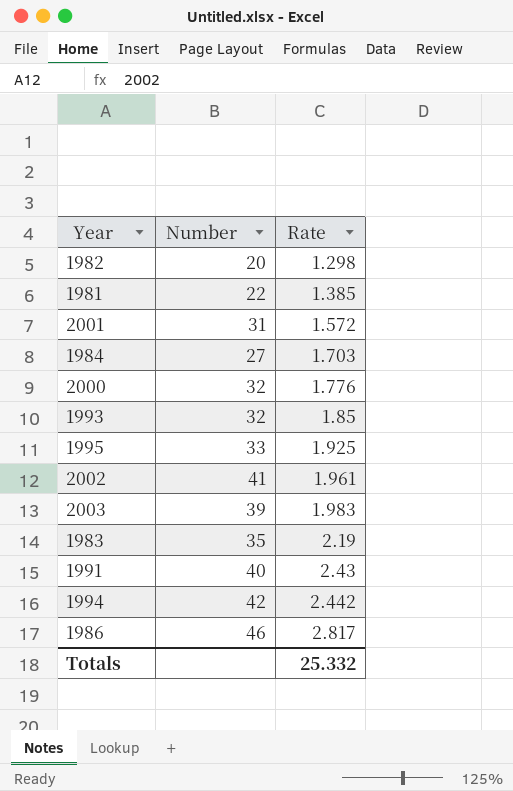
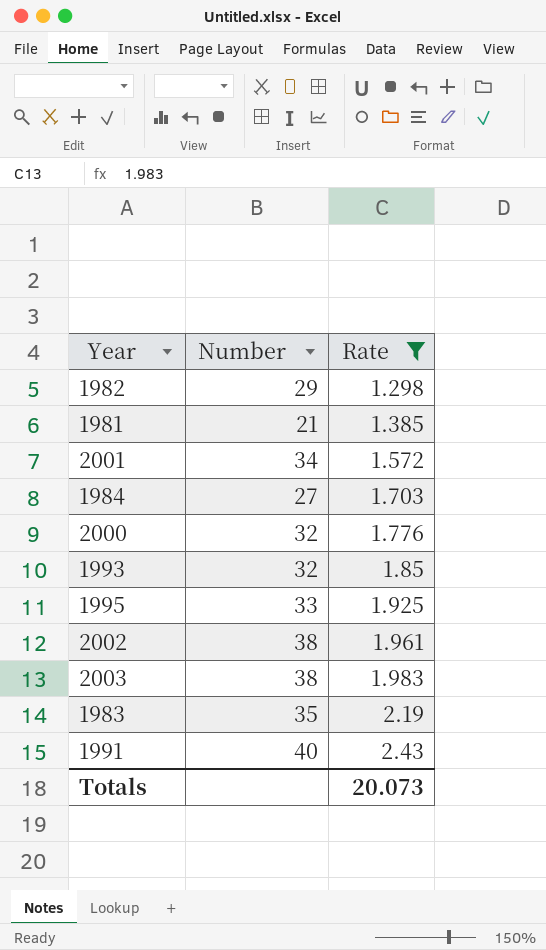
filter: none -> Rate <= 2.43
1982 | Number: 20 -> 29
1981 | Number: 22 -> 21
2001 | Number: 31 -> 34
2002 | Number: 41 -> 38
2003 | Number: 39 -> 38
Totals | Rate: 25.332 -> 20.073

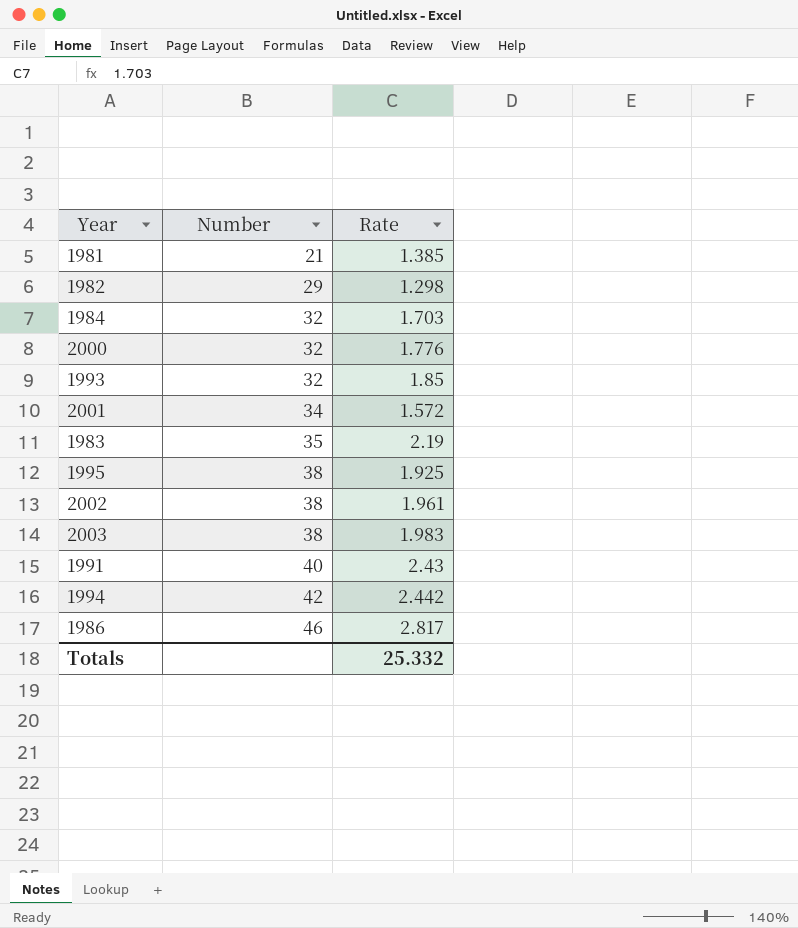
filter: Rate <= 2.43 -> none
row order: Rate ascending -> Number ascending
1984 | Number: 27 -> 32
1995 | Number: 33 -> 38
Totals | Rate: 20.073 -> 25.332

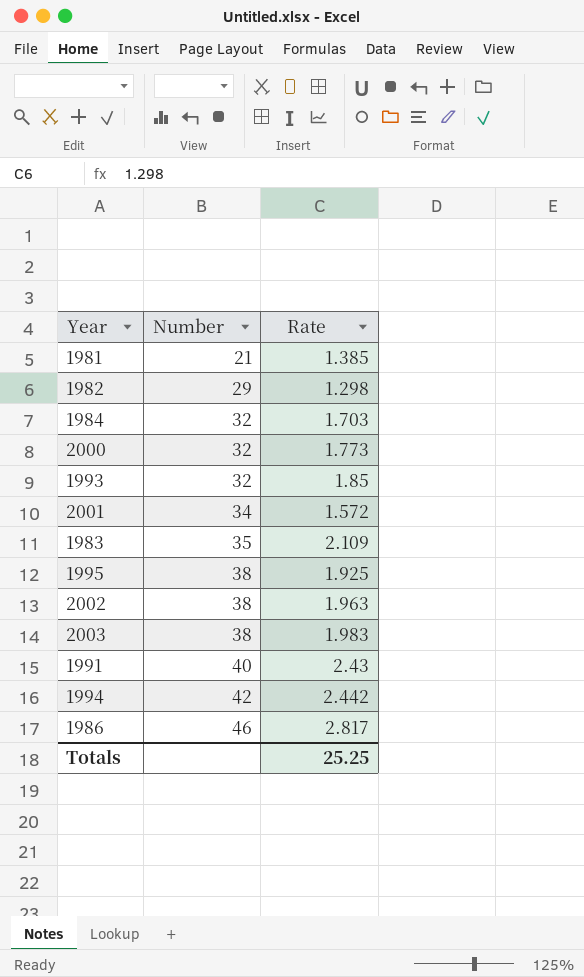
2000 | Rate: 1.776 -> 1.773
1983 | Rate: 2.19 -> 2.109
2002 | Rate: 1.961 -> 1.963
Totals | Rate: 25.332 -> 25.25

